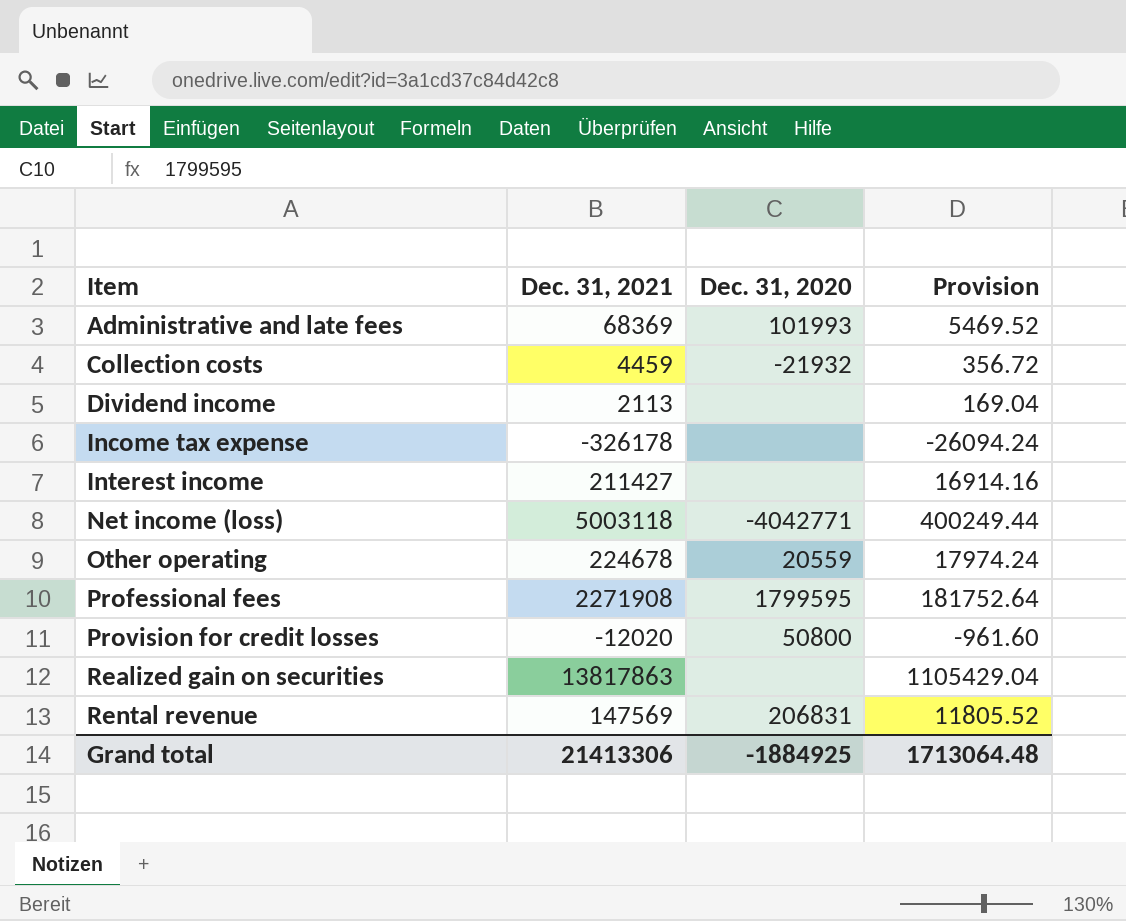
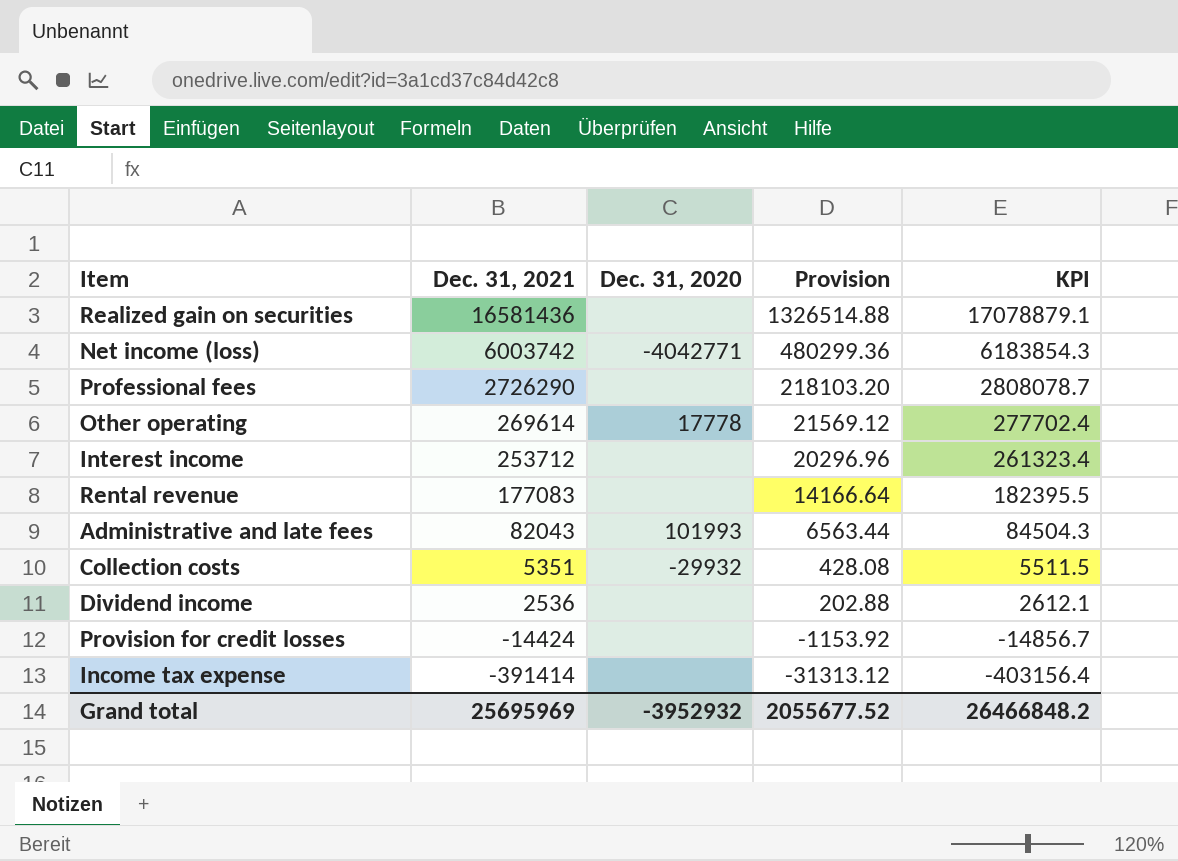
row order: Item ascending -> Dec. 31, 2021 descending
column KPI | formula: none -> [Dec. 31, 2021] * 1.03
Realized gain on securities | Dec. 31, 2021: 13817863 -> 16581436
Realized gain on securities | Provision: 1105429.04 -> 1326514.88
Net income (loss) | Dec. 31, 2021: 5003118 -> 6003742
Net income (loss) | Provision: 400249.44 -> 480299.36
Professional fees | Dec. 31, 2021: 2271908 -> 2726290
Professional fees | Dec. 31, 2020: 1799595 -> none
Professional fees | Provision: 181752.64 -> 218103.20
Other operating | Dec. 31, 2021: 224678 -> 269614
Other operating | Dec. 31, 2020: 20559 -> 17778
Other operating | Provision: 17974.24 -> 21569.12
Interest income | Dec. 31, 2021: 211427 -> 253712
Interest income | Provision: 16914.16 -> 20296.96
Rental revenue | Dec. 31, 2021: 147569 -> 177083
Rental revenue | Dec. 31, 2020: 206831 -> none
Rental revenue | Provision: 11805.52 -> 14166.64
Administrative and late fees | Dec. 31, 2021: 68369 -> 82043
Administrative and late fees | Provision: 5469.52 -> 6563.44
Collection costs | Dec. 31, 2021: 4459 -> 5351
Collection costs | Dec. 31, 2020: -21932 -> -29932
Collection costs | Provision: 356.72 -> 428.08
Dividend income | Dec. 31, 2021: 2113 -> 2536
Dividend income | Provision: 169.04 -> 202.88
Provision for credit losses | Dec. 31, 2021: -12020 -> -14424
Provision for credit losses | Dec. 31, 2020: 50800 -> none
Provision for credit losses | Provision: -961.60 -> -1153.92
Income tax expense | Dec. 31, 2021: -326178 -> -391414
Income tax expense | Provision: -26094.24 -> -31313.12
Grand total | Dec. 31, 2021: 21413306 -> 25695969
Grand total | Dec. 31, 2020: -1884925 -> -3952932
Grand total | Provision: 1713064.48 -> 2055677.52

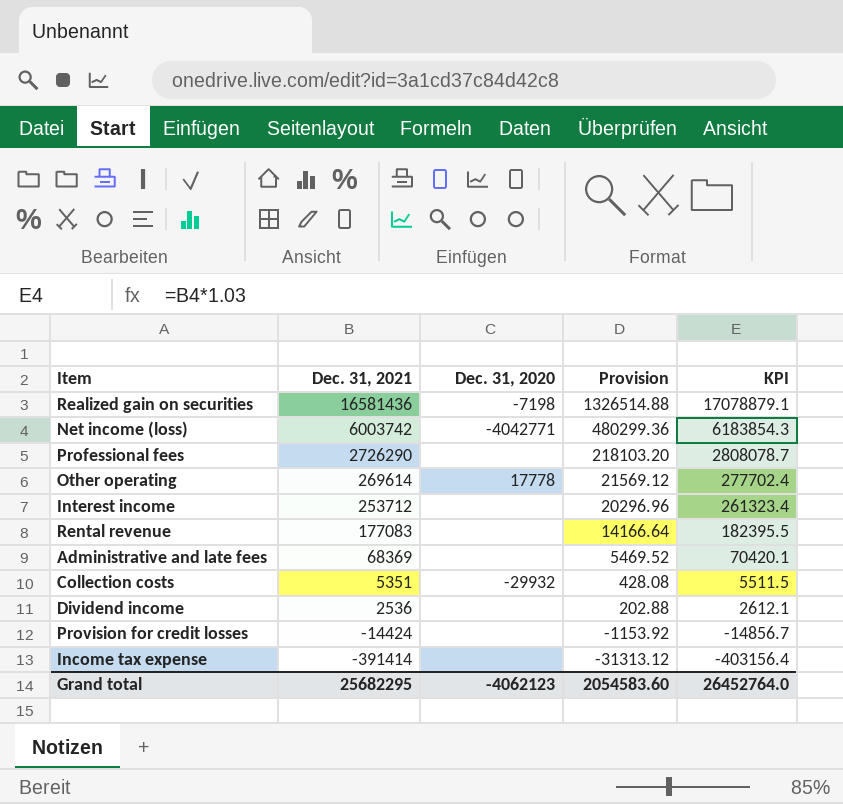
Realized gain on securities | Dec. 31, 2020: none -> -7198
Administrative and late fees | Dec. 31, 2021: 82043 -> 68369
Administrative and late fees | Dec. 31, 2020: 101993 -> none
Administrative and late fees | Provision: 6563.44 -> 5469.52
Administrative and late fees | KPI: 84504.3 -> 70420.1
Grand total | Dec. 31, 2021: 25695969 -> 25682295
Grand total | Dec. 31, 2020: -3952932 -> -4062123
Grand total | Provision: 2055677.52 -> 2054583.60
Grand total | KPI: 26466848.2 -> 26452764.0

